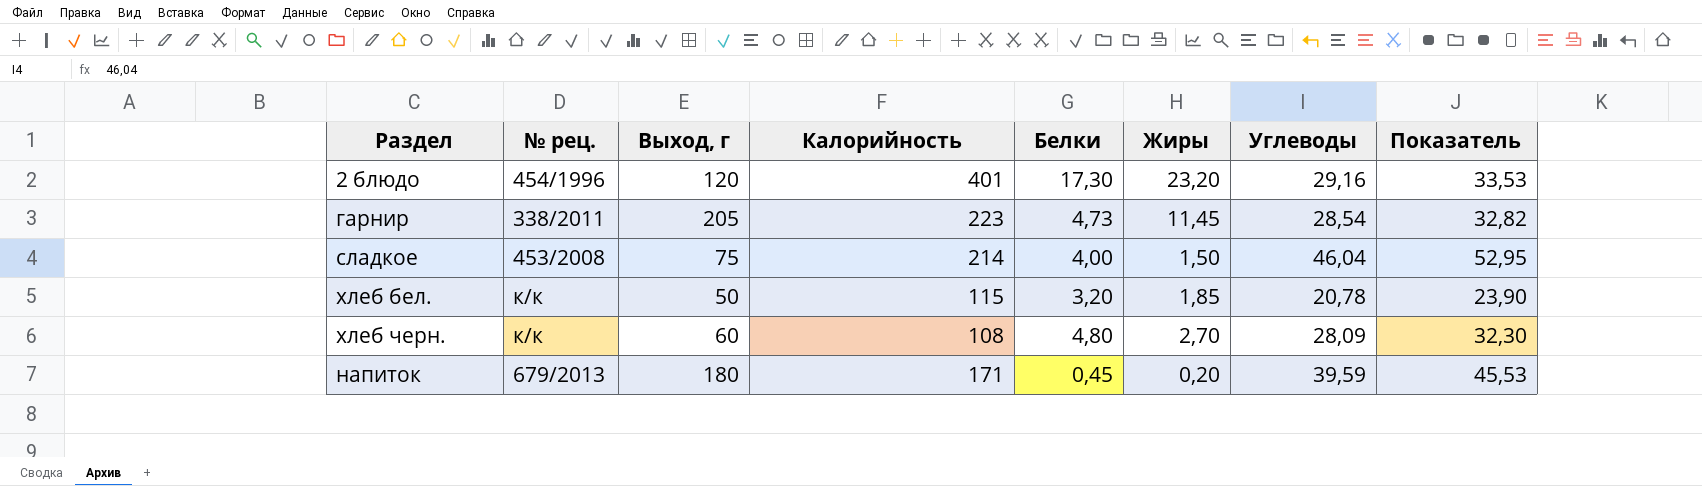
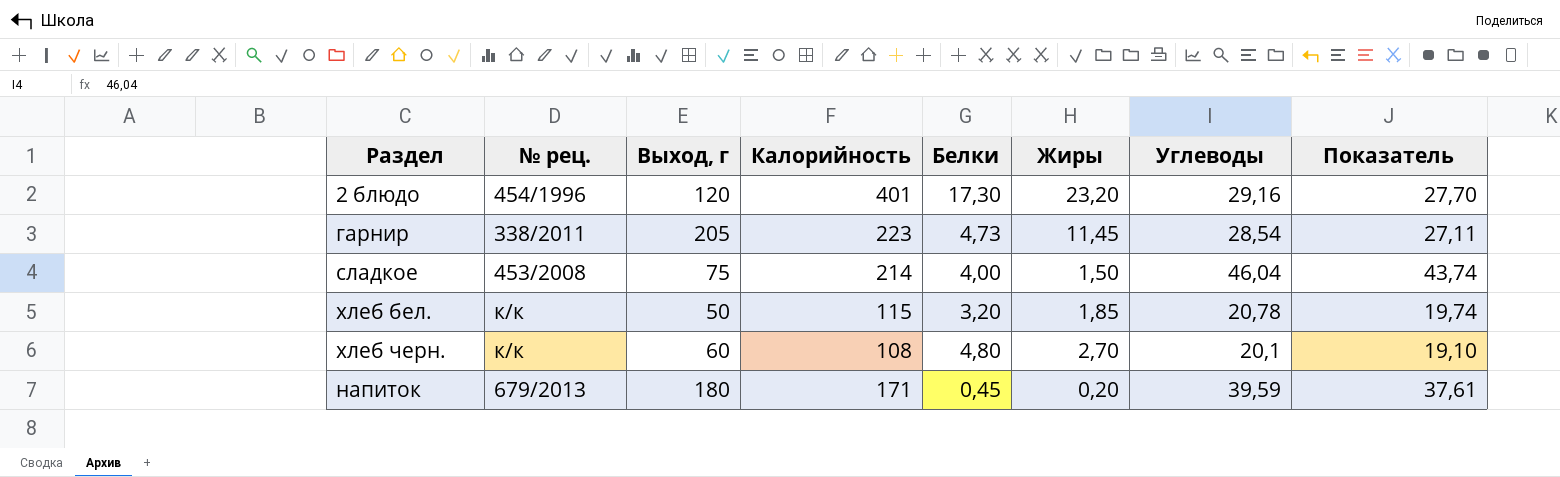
column Показатель | formula: [Углеводы] * 1,15 -> [Углеводы] * 0,95
хлеб черн. | Углеводы: 28,09 -> 20,1

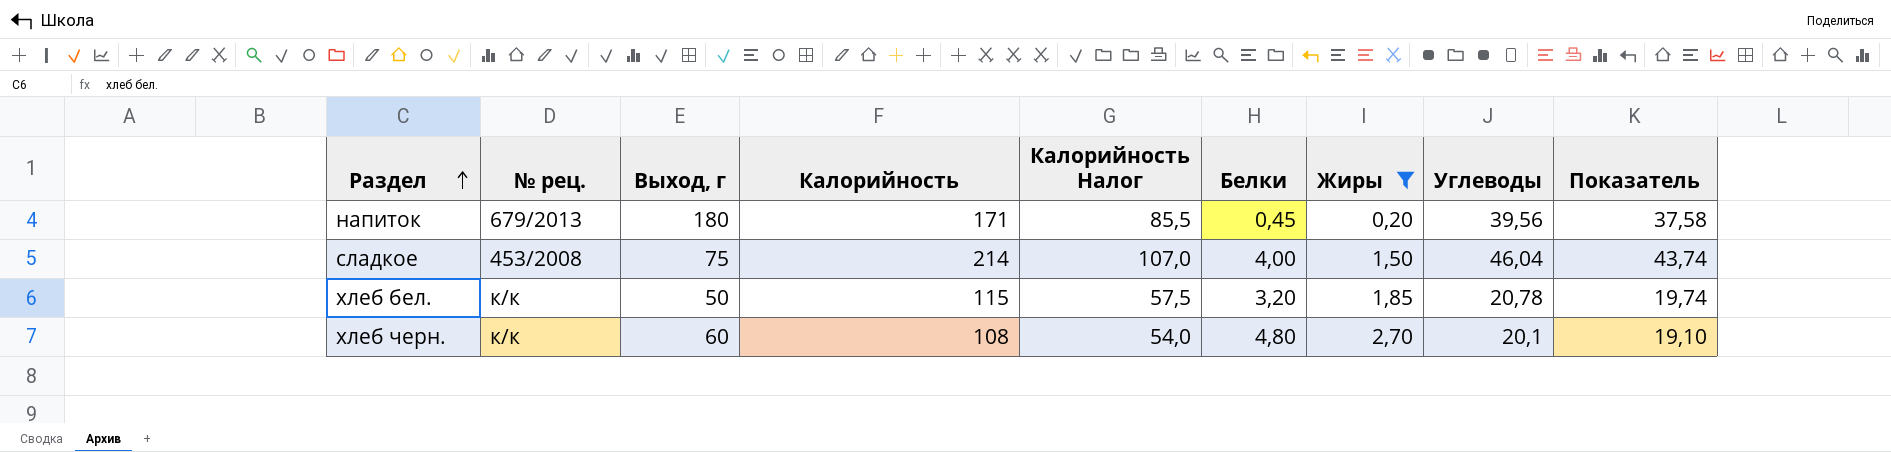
filter: none -> Жиры <= 2,70
row order: none -> Раздел ascending
column Калорийность Налог | formula: none -> [Калорийность] * 0,5
напиток | Углеводы: 39,59 -> 39,56
напиток | Показатель: 37,61 -> 37,58

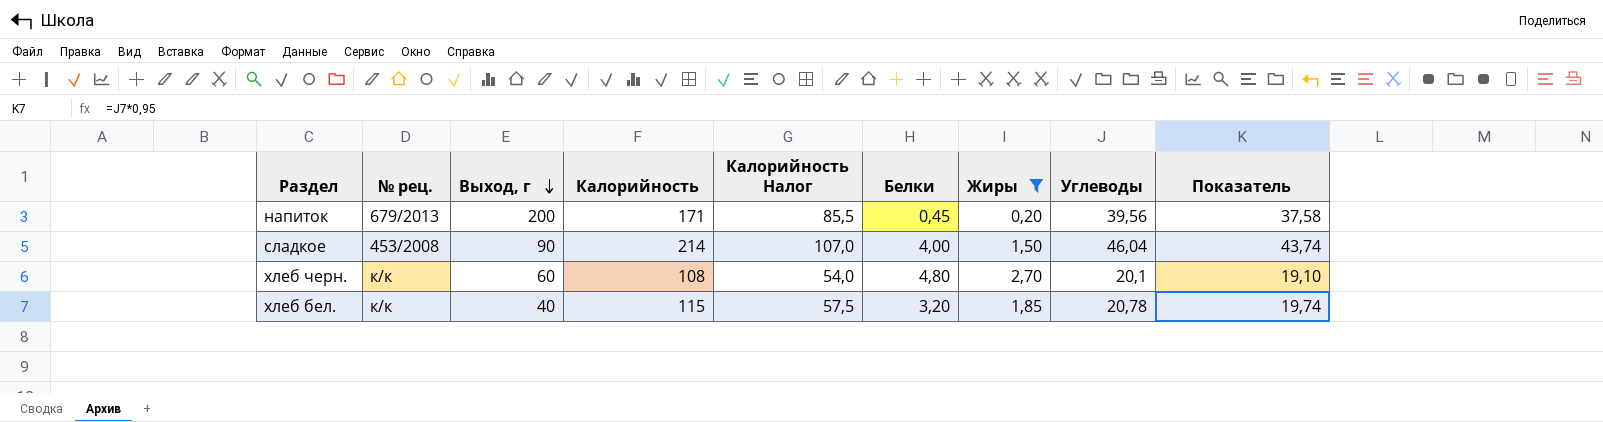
row order: Раздел ascending -> Выход, г descending
напиток | Выход, г: 180 -> 200
сладкое | Выход, г: 75 -> 90
хлеб бел. | Выход, г: 50 -> 40

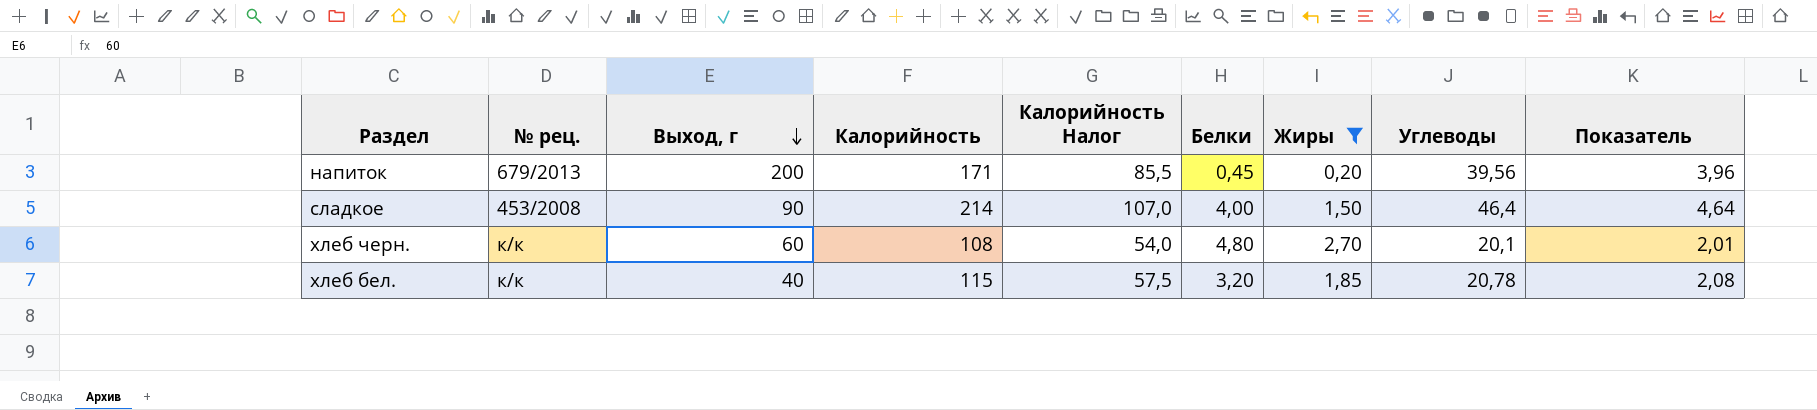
column Показатель | formula: [Углеводы] * 0,95 -> [Углеводы] * 0,1
сладкое | Углеводы: 46,04 -> 46,4

